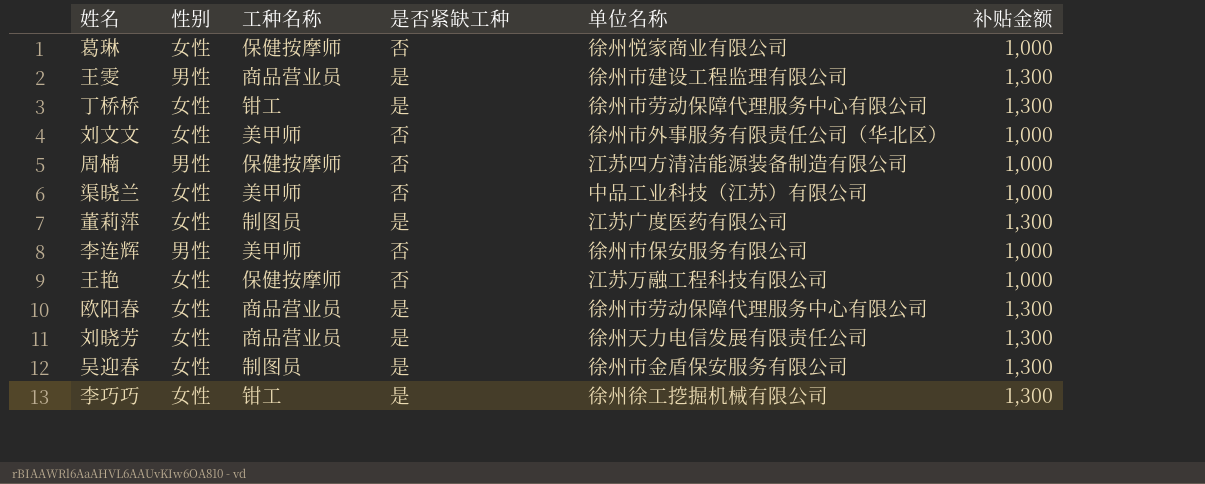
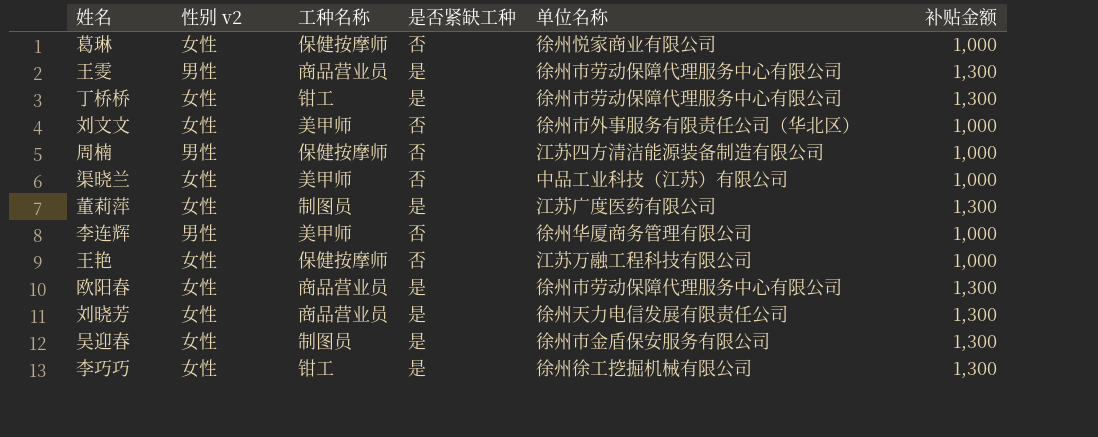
column name: 性别 -> 性别 v2
王雯 | 单位名称: 徐州市建设工程监理有限公司 -> 徐州市劳动保障代理服务中心有限公司
李连辉 | 单位名称: 徐州市保安服务有限公司 -> 徐州华厦商务管理有限公司

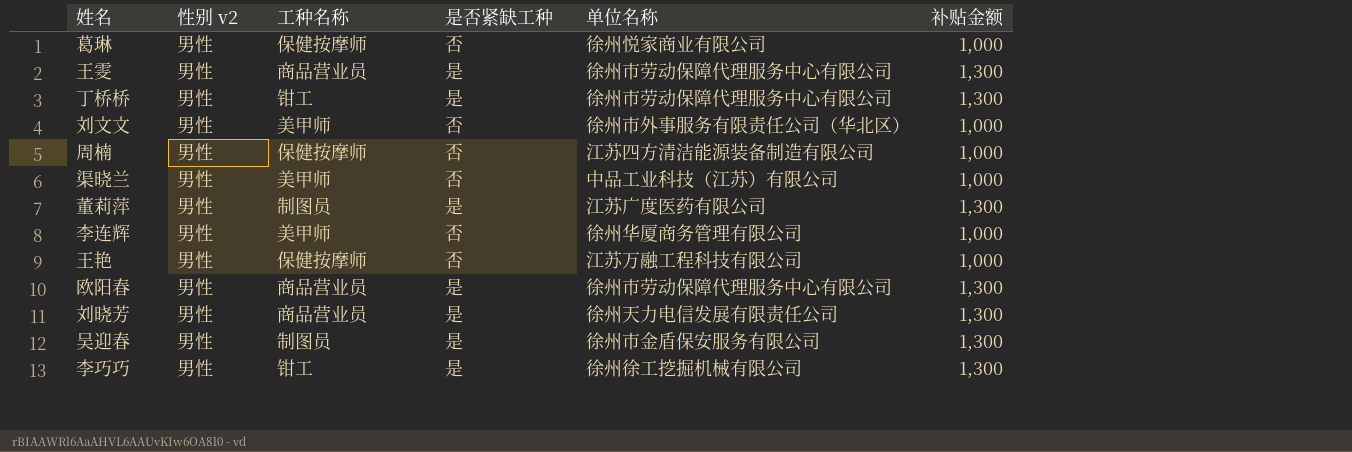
葛琳 | 性别 v2: 女性 -> 男性
丁桥桥 | 性别 v2: 女性 -> 男性
刘文文 | 性别 v2: 女性 -> 男性
渠晓兰 | 性别 v2: 女性 -> 男性
董莉萍 | 性别 v2: 女性 -> 男性
王艳 | 性别 v2: 女性 -> 男性
欧阳春 | 性别 v2: 女性 -> 男性
刘晓芳 | 性别 v2: 女性 -> 男性
吴迎春 | 性别 v2: 女性 -> 男性
李巧巧 | 性别 v2: 女性 -> 男性

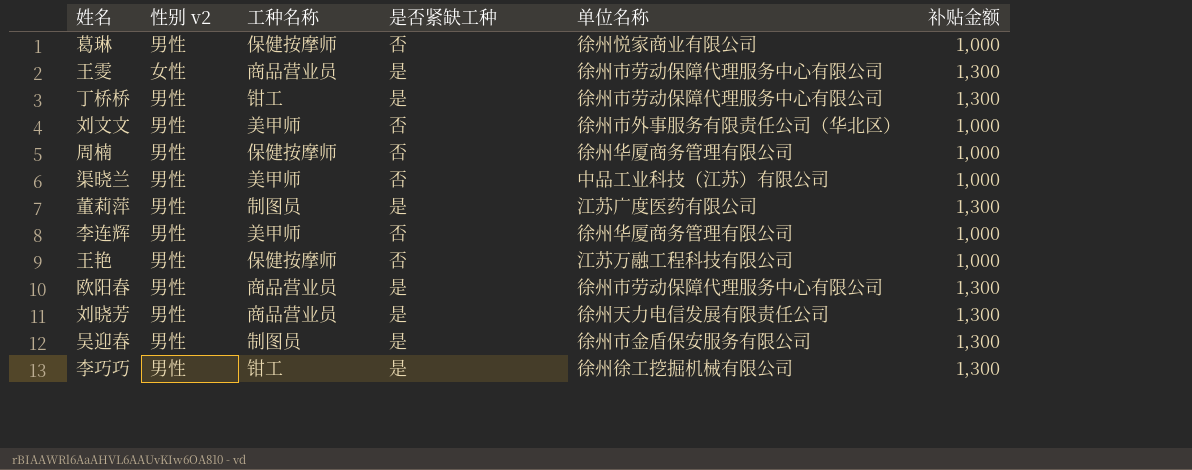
王雯 | 性别 v2: 男性 -> 女性
周楠 | 单位名称: 江苏四方清洁能源装备制造有限公司 -> 徐州华厦商务管理有限公司

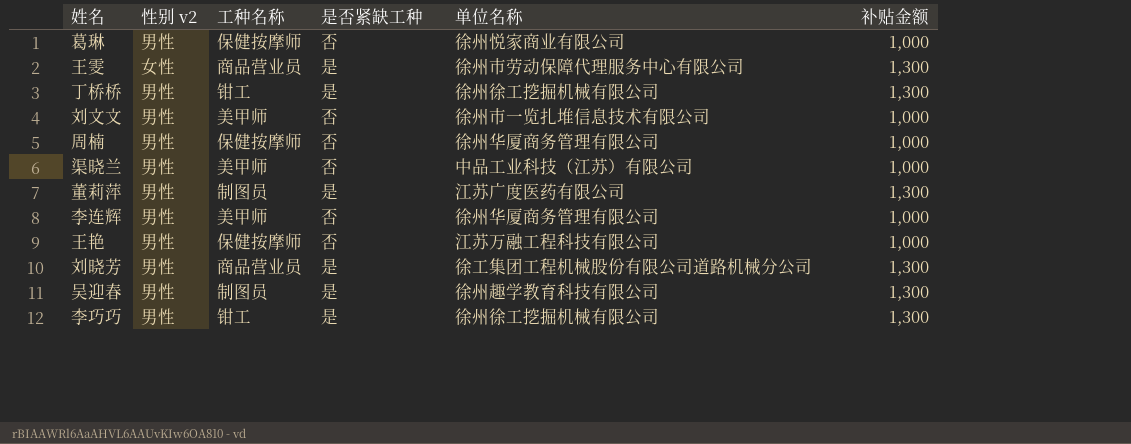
row 欧阳春: 男性 | 商品营业员 | 是 | 徐州市劳动保障代理服务中心有限公司 | 1,300 -> none
丁桥桥 | 单位名称: 徐州市劳动保障代理服务中心有限公司 -> 徐州徐工挖掘机械有限公司
刘文文 | 单位名称: 徐州市外事服务有限责任公司（华北区） -> 徐州市一览扎堆信息技术有限公司
刘晓芳 | 单位名称: 徐州天力电信发展有限责任公司 -> 徐工集团工程机械股份有限公司道路机械分公司
吴迎春 | 单位名称: 徐州市金盾保安服务有限公司 -> 徐州趣学教育科技有限公司

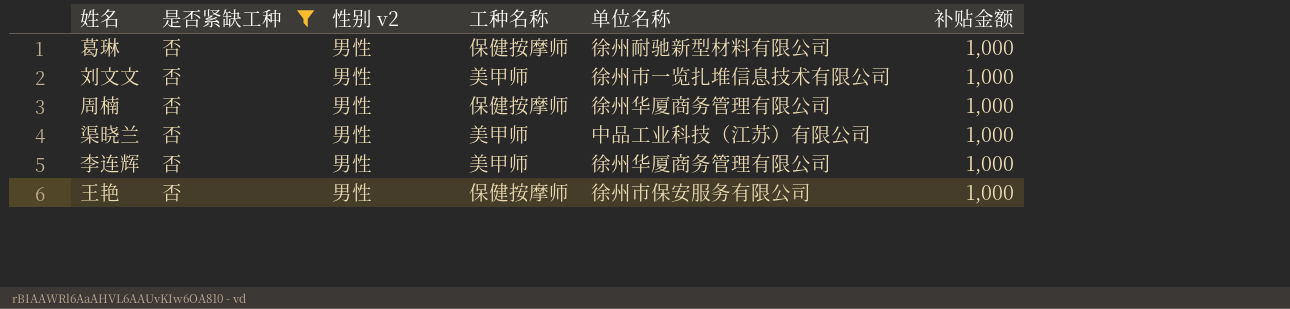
filter: none -> 是否紧缺工种 = 否
column 是否紧缺工种 | position: 4 -> 2
葛琳 | 单位名称: 徐州悦家商业有限公司 -> 徐州耐驰新型材料有限公司
王艳 | 单位名称: 江苏万融工程科技有限公司 -> 徐州市保安服务有限公司

